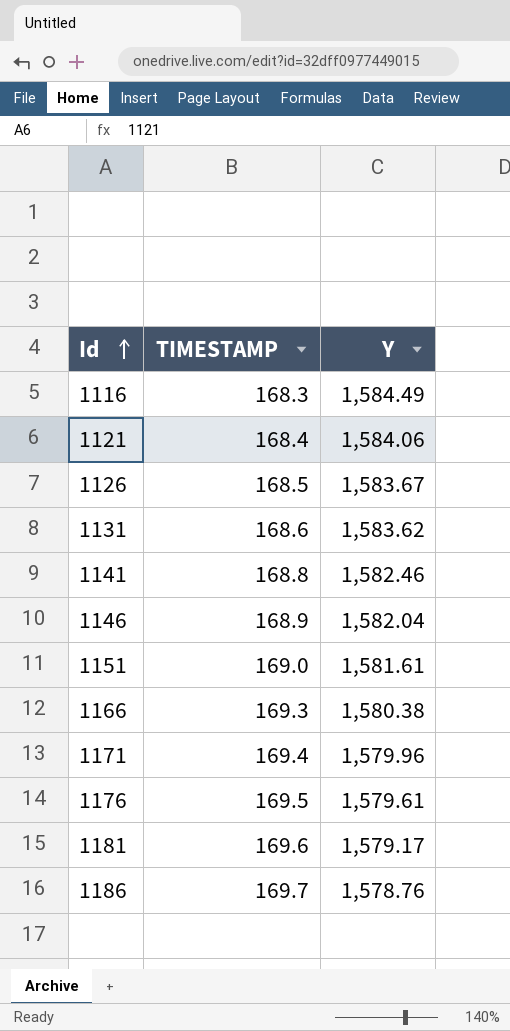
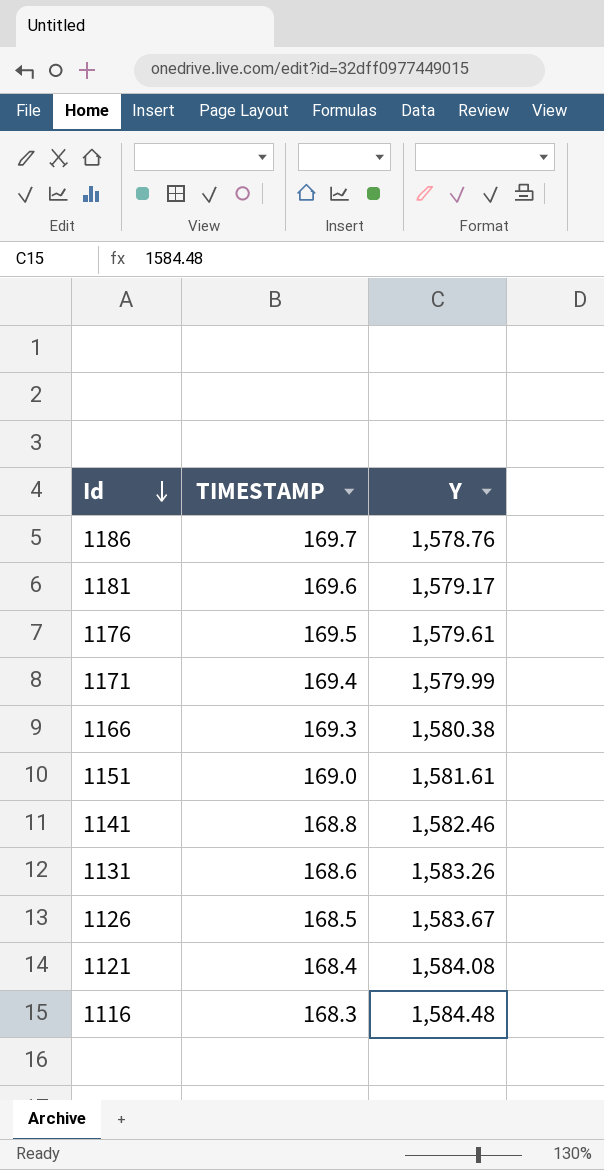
row order: Id ascending -> Id descending
row 1146: 168.9 | 1,582.04 -> none
1171 | Y: 1,579.96 -> 1,579.99
1131 | Y: 1,583.62 -> 1,583.26
1121 | Y: 1,584.06 -> 1,584.08
1116 | Y: 1,584.49 -> 1,584.48

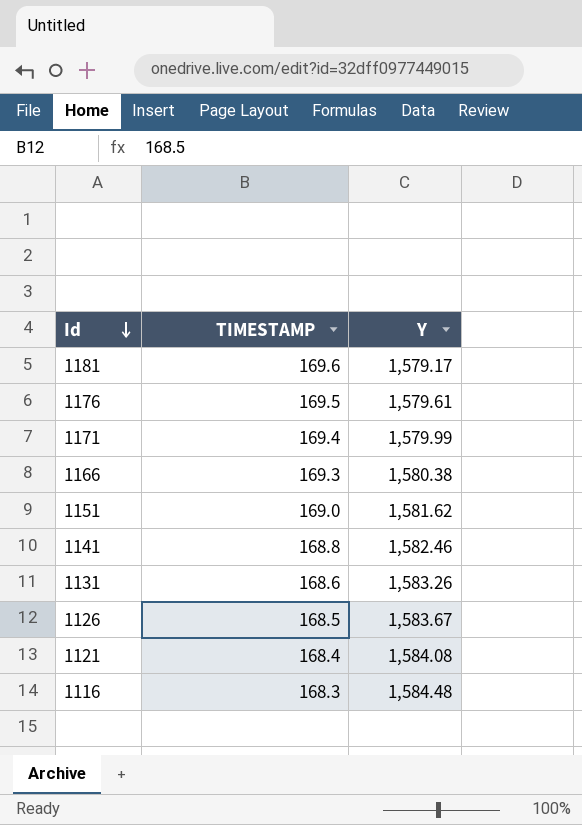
row 1186: 169.7 | 1,578.76 -> none
1151 | Y: 1,581.61 -> 1,581.62

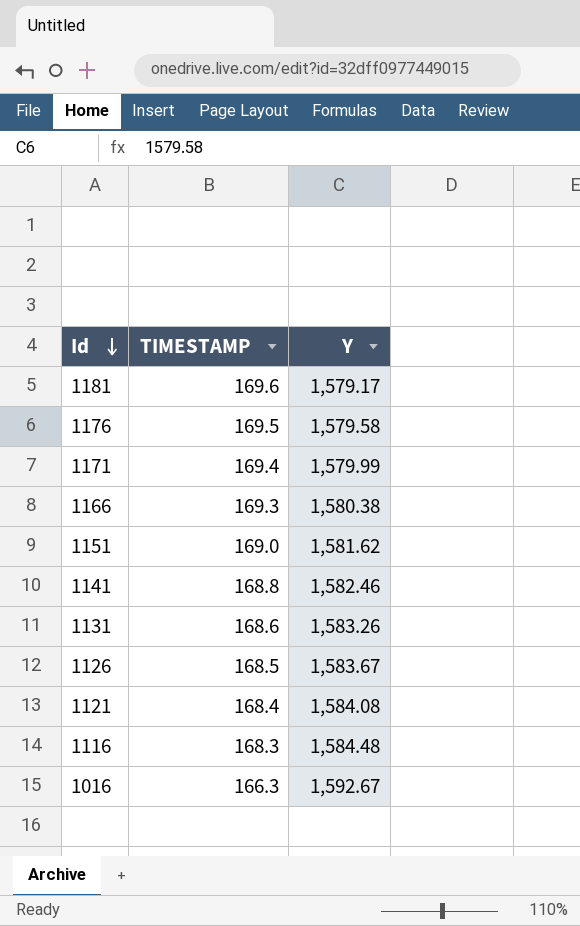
1176 | Y: 1,579.61 -> 1,579.58
row 1016: none -> 166.3 | 1,592.67

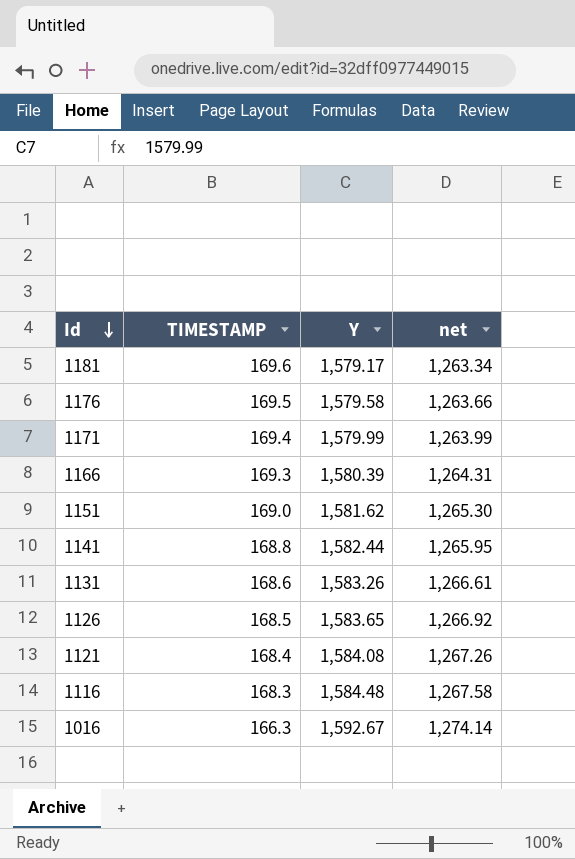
column net | formula: none -> [Y] * 0.8
1166 | Y: 1,580.38 -> 1,580.39
1141 | Y: 1,582.46 -> 1,582.44
1126 | Y: 1,583.67 -> 1,583.65

